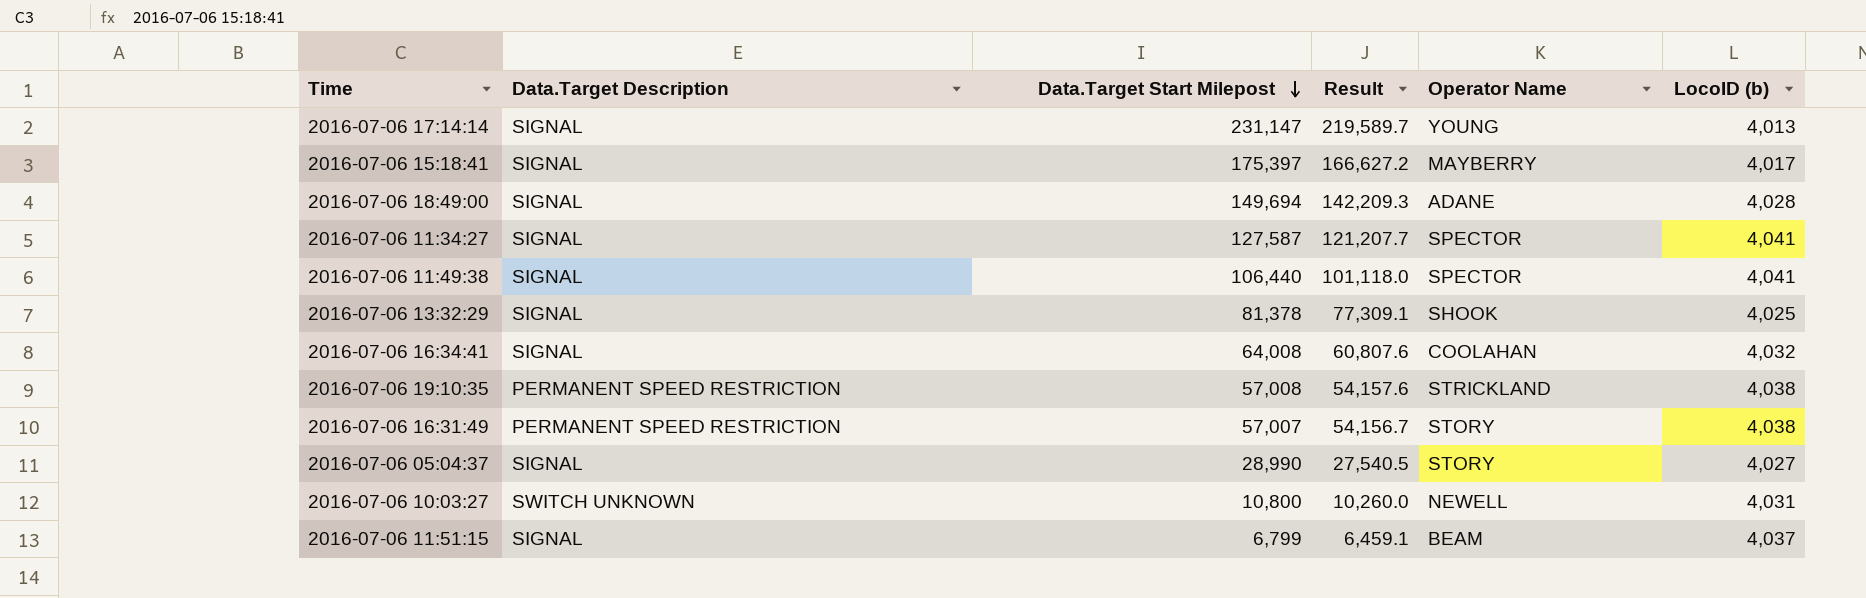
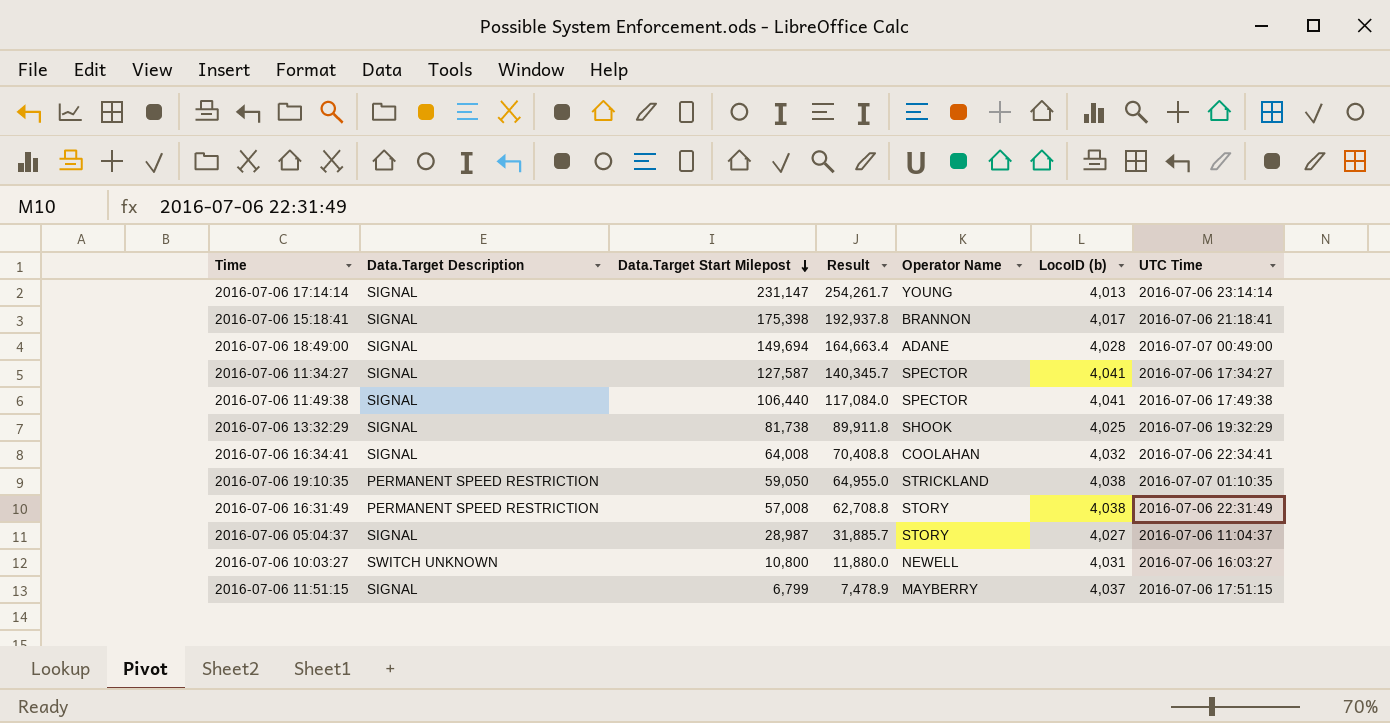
column Result | formula: [Data.Target Start Milepost] * 0.95 -> [Data.Target Start Milepost] * 1.1
column UTC Time | position: none -> 7
2016-07-06 15:18:41 | Data.Target Start Milepost: 175,397 -> 175,398
2016-07-06 15:18:41 | Operator Name: MAYBERRY -> BRANNON
2016-07-06 13:32:29 | Data.Target Start Milepost: 81,378 -> 81,738
2016-07-06 19:10:35 | Data.Target Start Milepost: 57,008 -> 59,050
2016-07-06 16:31:49 | Data.Target Start Milepost: 57,007 -> 57,008
2016-07-06 05:04:37 | Data.Target Start Milepost: 28,990 -> 28,987
2016-07-06 11:51:15 | Operator Name: BEAM -> MAYBERRY

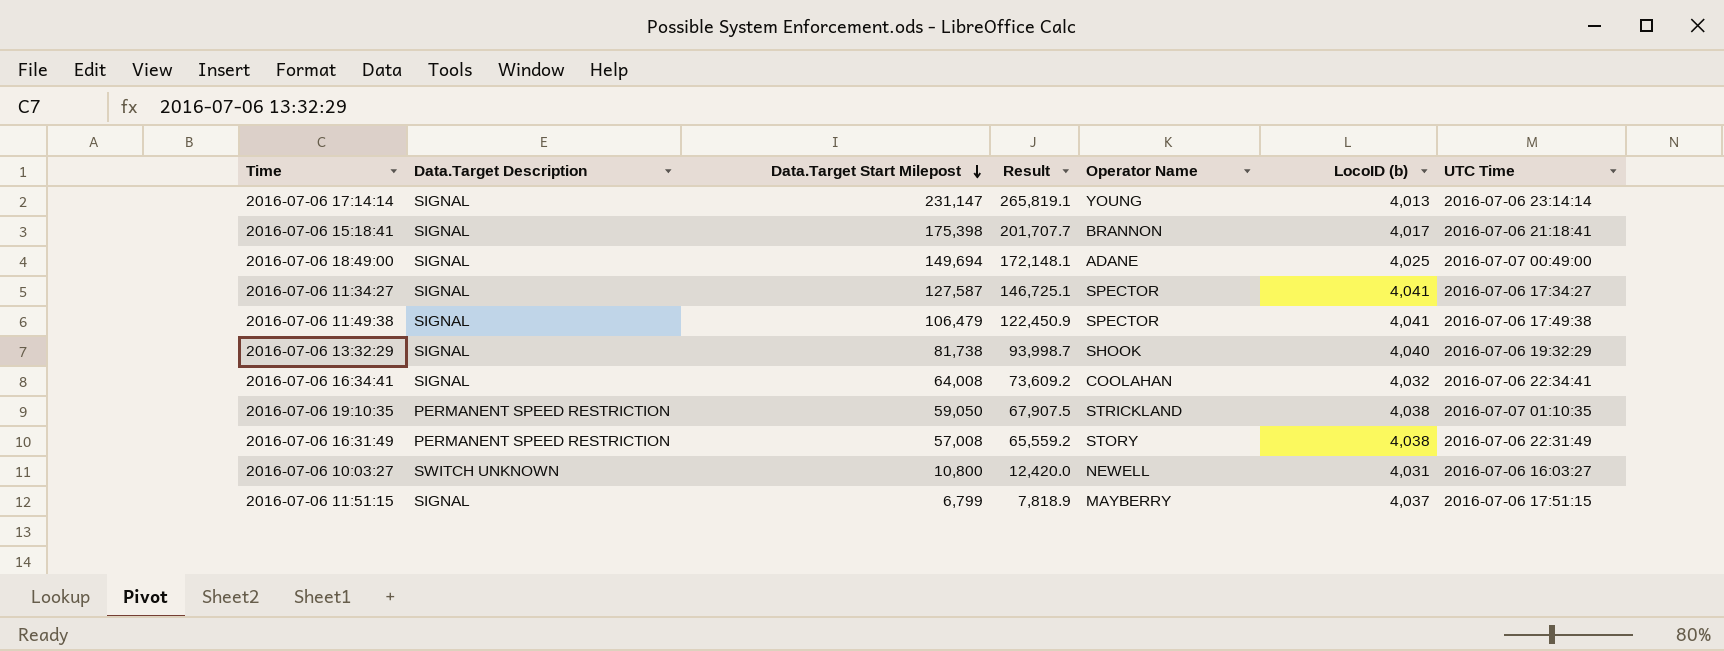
column Result | formula: [Data.Target Start Milepost] * 1.1 -> [Data.Target Start Milepost] * 1.15
row 2016-07-06 05:04:37: SIGNAL | 28,987 | 31,885.7 | STORY | 4,027 | 2016-07-06 11:04:37 -> none
2016-07-06 18:49:00 | LocoID (b): 4,028 -> 4,025
2016-07-06 11:49:38 | Data.Target Start Milepost: 106,440 -> 106,479
2016-07-06 13:32:29 | LocoID (b): 4,025 -> 4,040

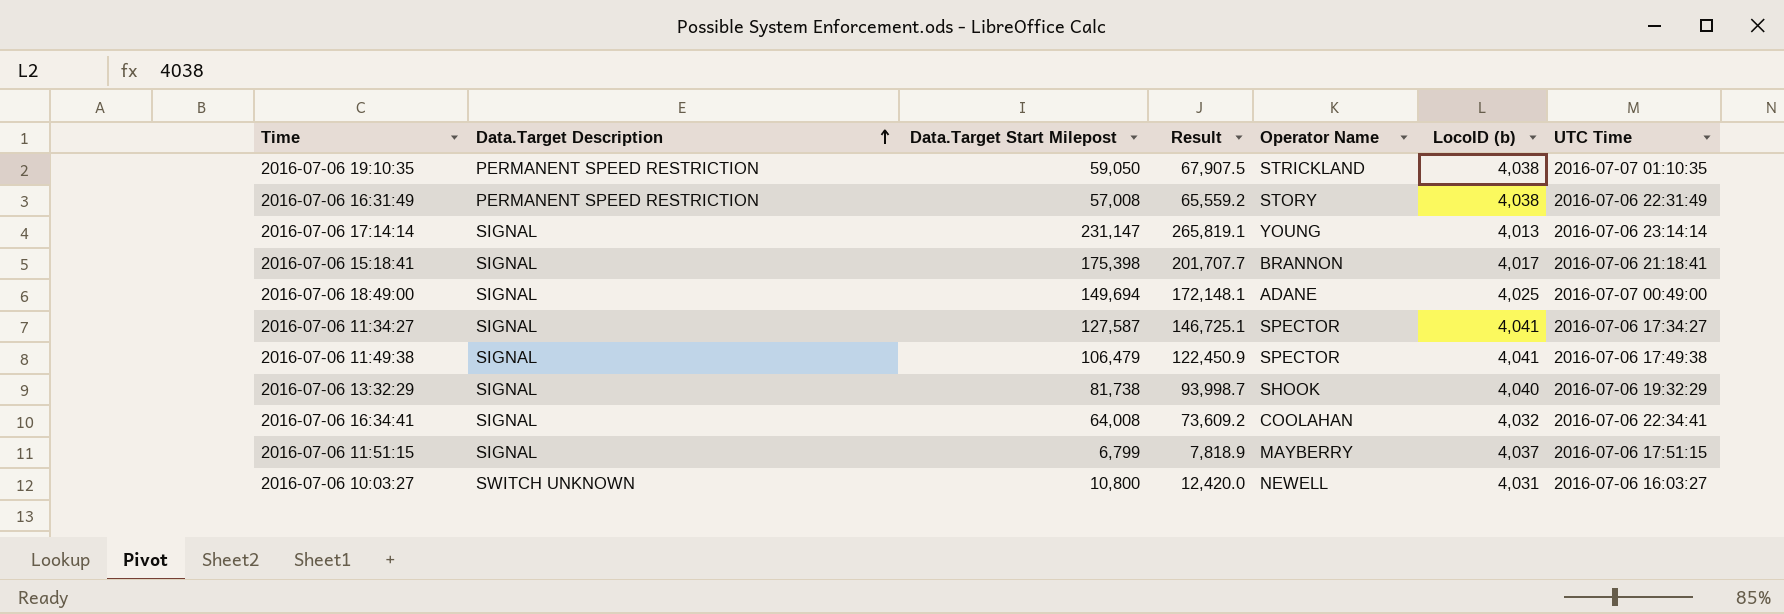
row order: Data.Target Start Milepost descending -> Data.Target Description ascending

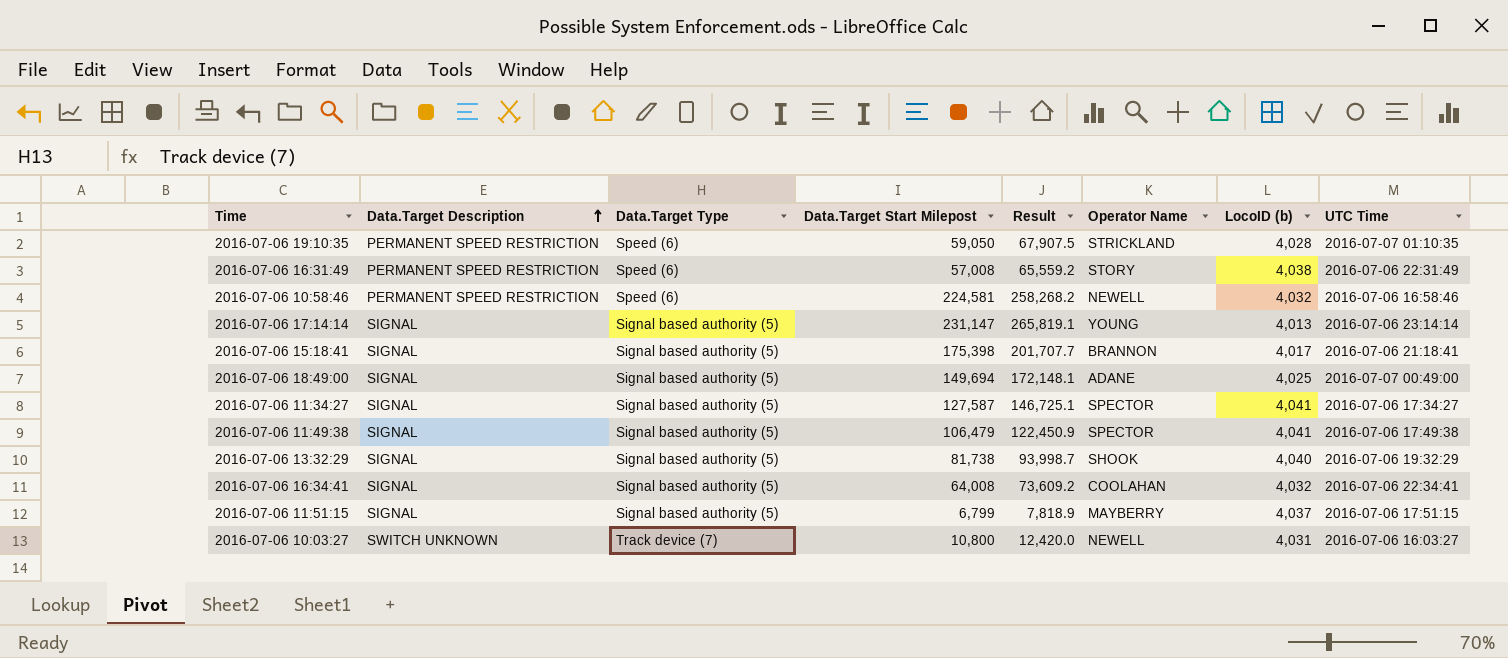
column Data.Target Type | position: none -> 3
2016-07-06 19:10:35 | LocoID (b): 4,038 -> 4,028
row 2016-07-06 10:58:46: none -> PERMANENT SPEED RESTRICTION | Speed (6) | 224,581 | 258,268.2 | NEWELL | 4,032 | 2016-07-06 16:58:46

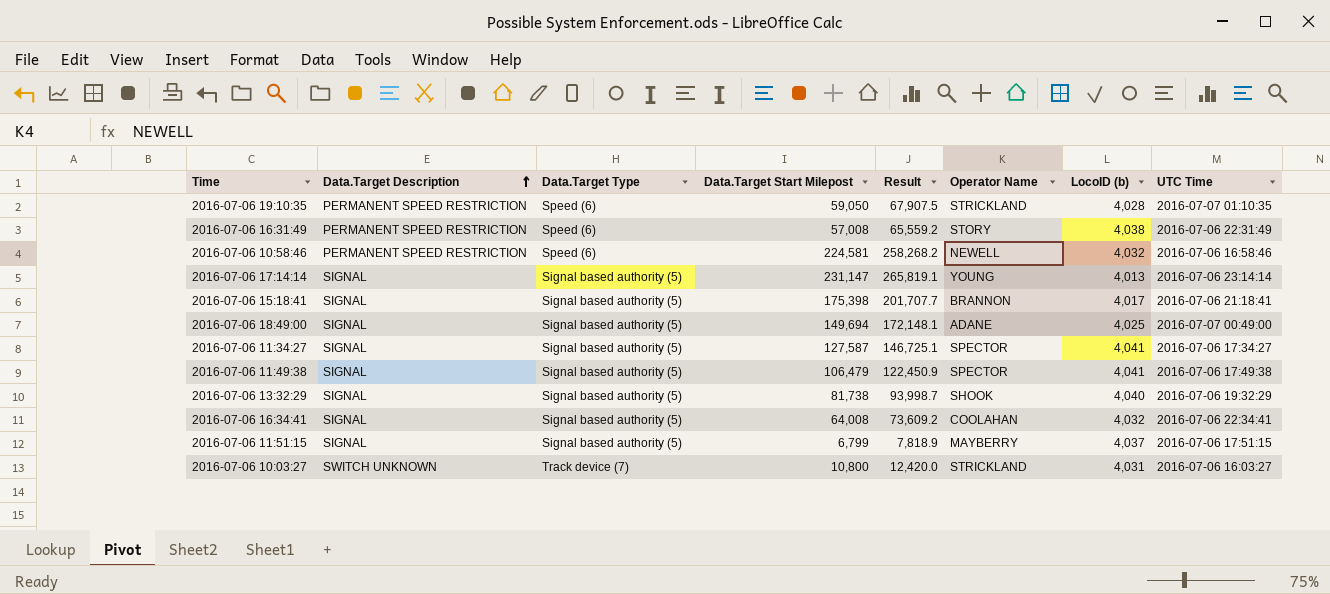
2016-07-06 10:03:27 | Operator Name: NEWELL -> STRICKLAND

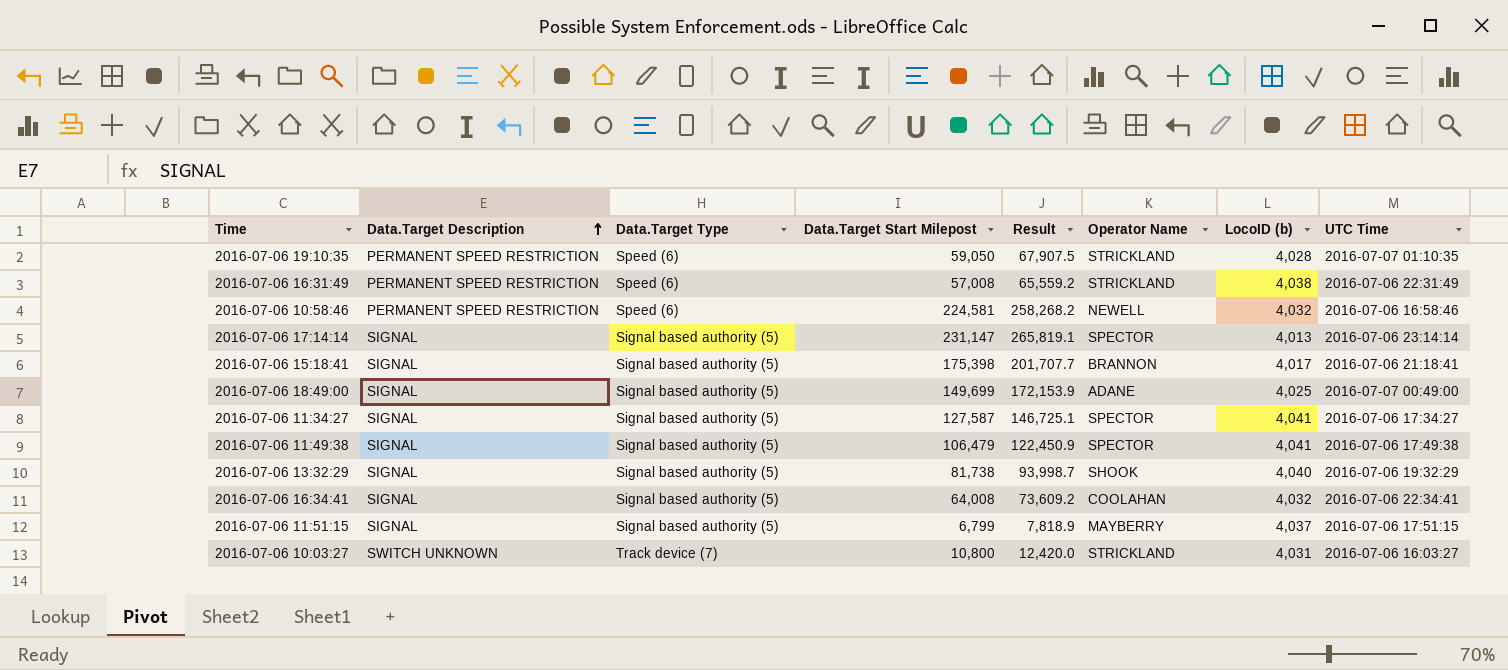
2016-07-06 16:31:49 | Operator Name: STORY -> STRICKLAND
2016-07-06 17:14:14 | Operator Name: YOUNG -> SPECTOR
2016-07-06 18:49:00 | Data.Target Start Milepost: 149,694 -> 149,699
2016-07-06 18:49:00 | Result: 172,148.1 -> 172,153.9

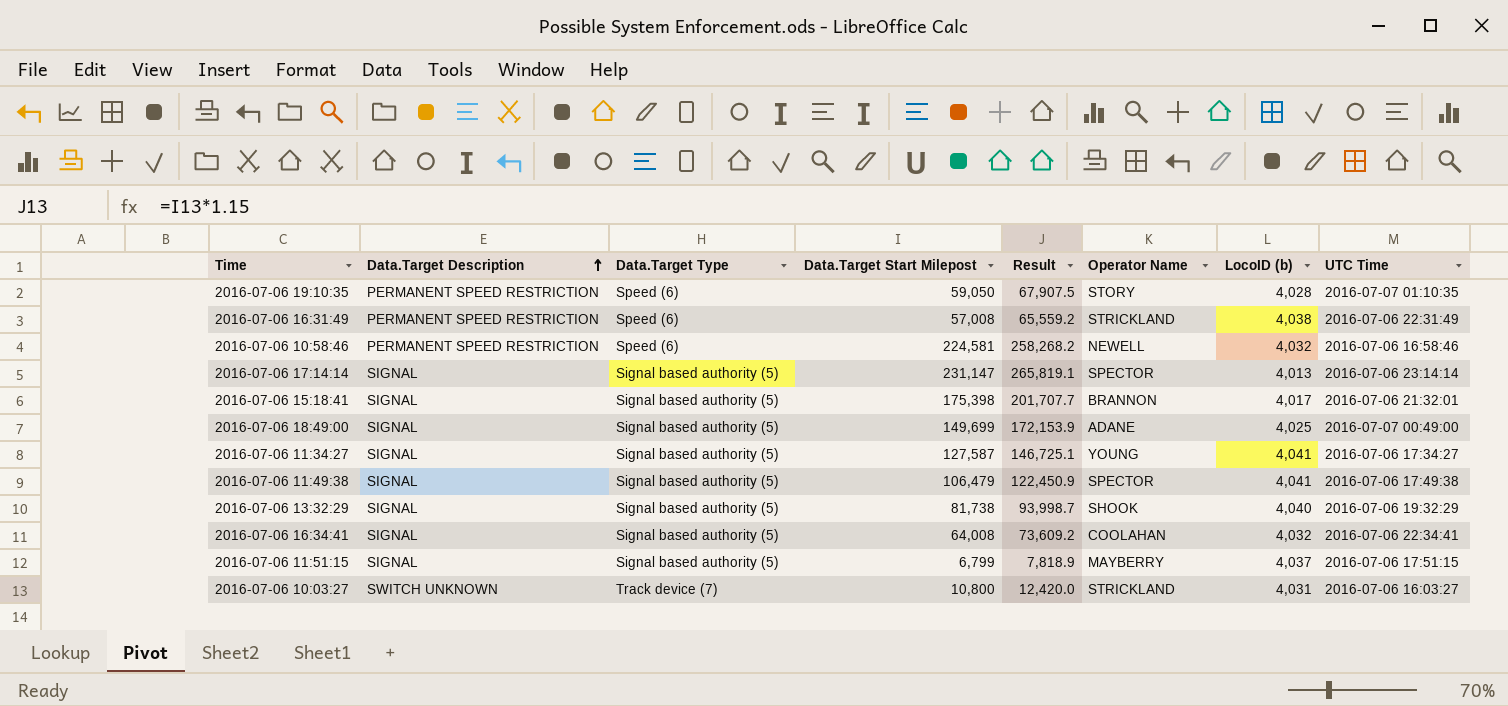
2016-07-06 19:10:35 | Operator Name: STRICKLAND -> STORY
2016-07-06 15:18:41 | UTC Time: 2016-07-06 21:18:41 -> 2016-07-06 21:32:01
2016-07-06 11:34:27 | Operator Name: SPECTOR -> YOUNG

